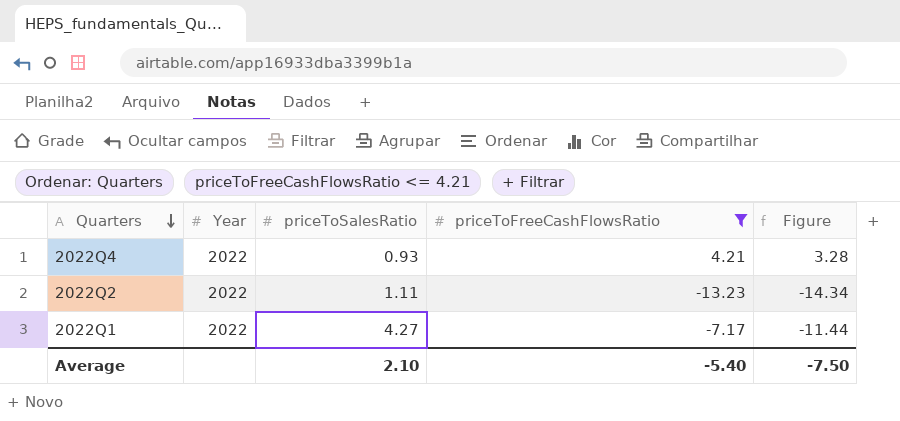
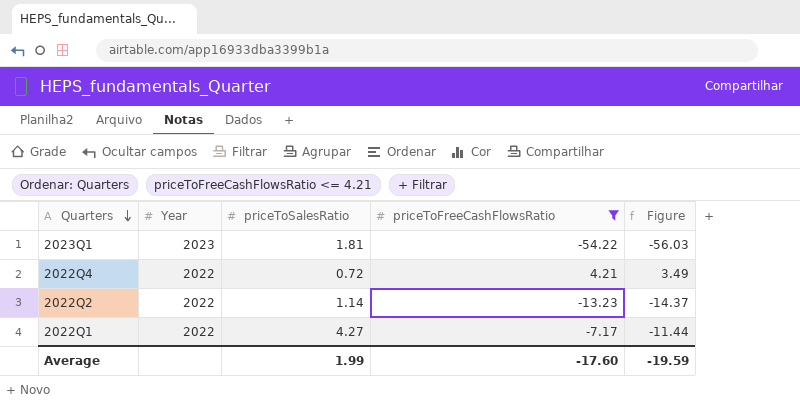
row 2023Q1: none -> 2023 | 1.81 | -54.22 | -56.03
2022Q4 | priceToSalesRatio: 0.93 -> 0.72
2022Q4 | Figure: 3.28 -> 3.49
2022Q2 | priceToSalesRatio: 1.11 -> 1.14
2022Q2 | Figure: -14.34 -> -14.37
Average | priceToSalesRatio: 2.10 -> 1.99
Average | priceToFreeCashFlowsRatio: -5.40 -> -17.60
Average | Figure: -7.50 -> -19.59

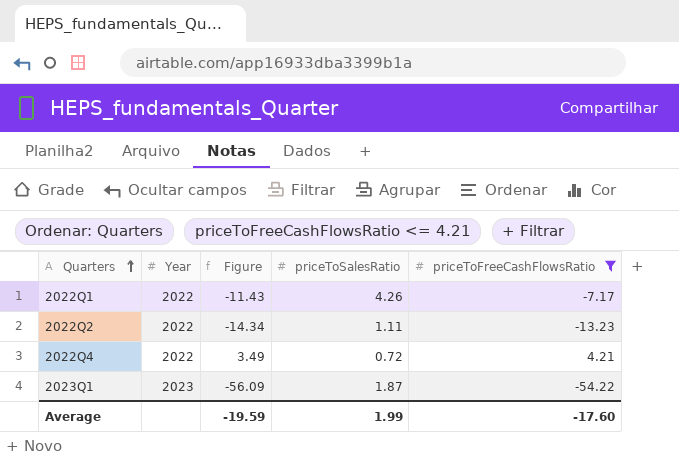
row order: Quarters descending -> Quarters ascending
column Figure | position: 5 -> 3
2022Q1 | Figure: -11.44 -> -11.43
2022Q1 | priceToSalesRatio: 4.27 -> 4.26
2022Q2 | Figure: -14.37 -> -14.34
2022Q2 | priceToSalesRatio: 1.14 -> 1.11
2023Q1 | Figure: -56.03 -> -56.09
2023Q1 | priceToSalesRatio: 1.81 -> 1.87

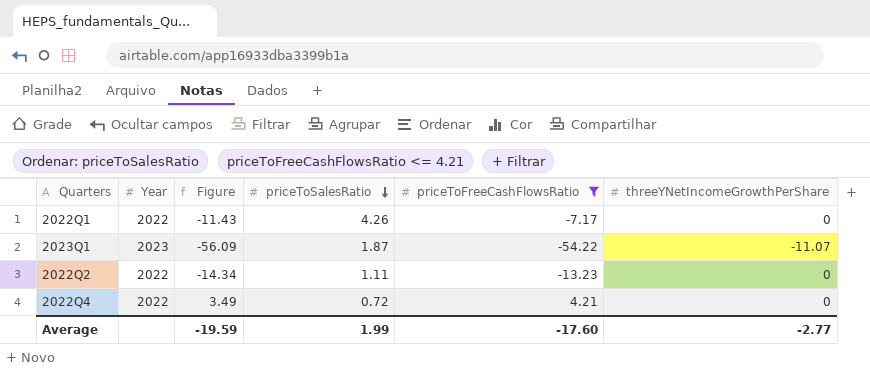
row order: Quarters ascending -> priceToSalesRatio descending
column threeYNetIncomeGrowthPerShare | position: none -> 6

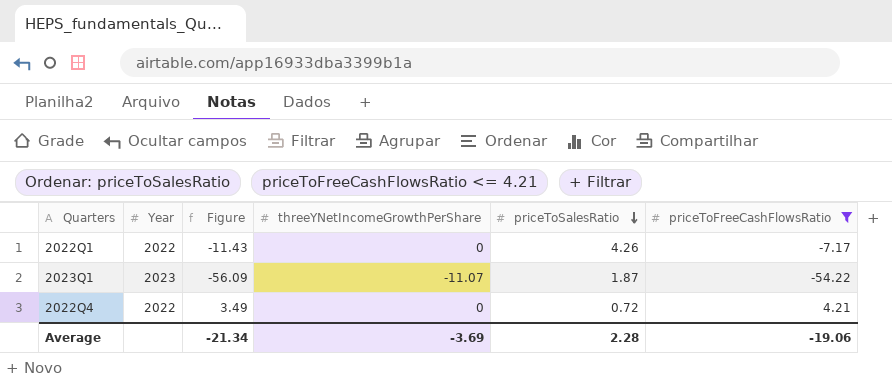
column threeYNetIncomeGrowthPerShare | position: 6 -> 4
row 2022Q2: 2022 | -14.34 | 1.11 | -13.23 | 0 -> none
Average | Figure: -19.59 -> -21.34
Average | threeYNetIncomeGrowthPerShare: -2.77 -> -3.69
Average | priceToSalesRatio: 1.99 -> 2.28
Average | priceToFreeCashFlowsRatio: -17.60 -> -19.06

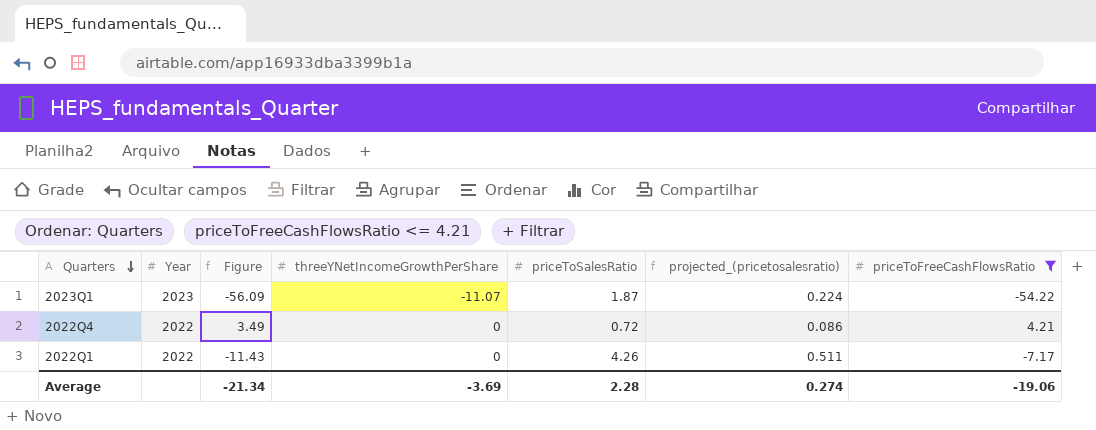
row order: priceToSalesRatio descending -> Quarters descending
column projected_(pricetosalesratio) | formula: none -> [priceToSalesRatio] * 0.12

